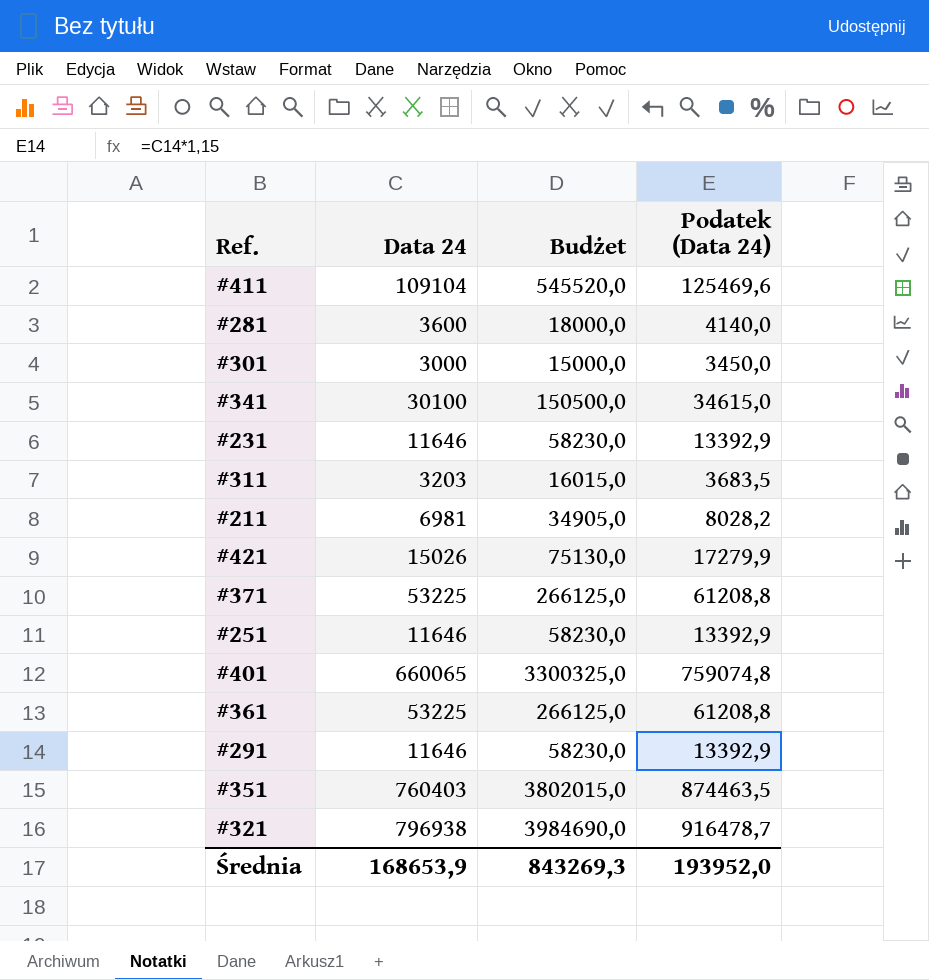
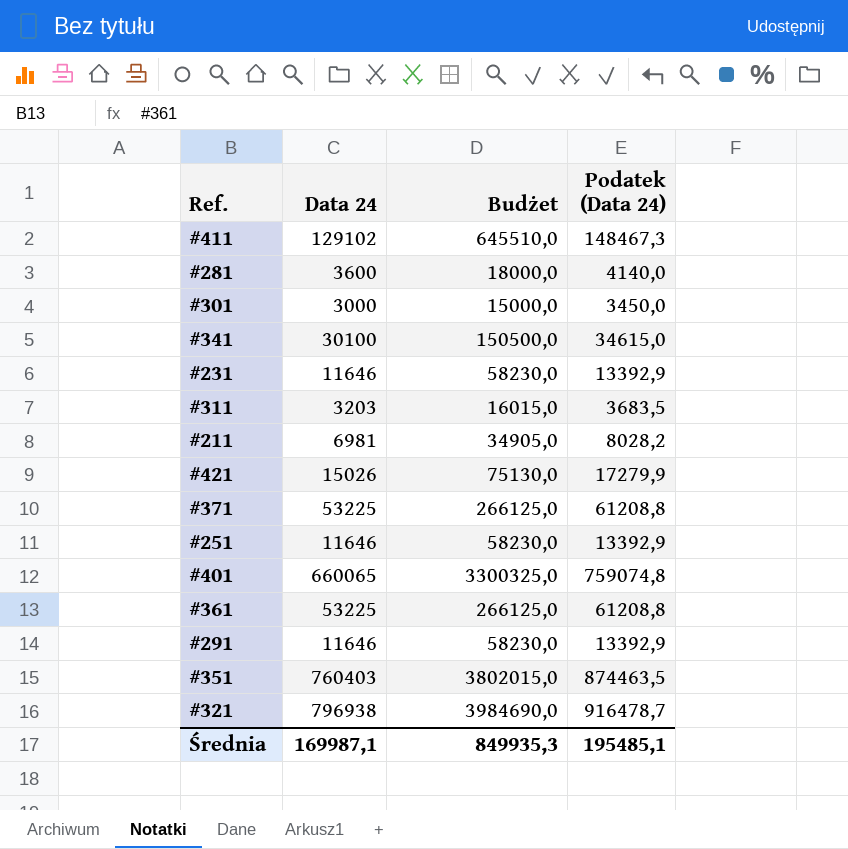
#411 | Data 24: 109104 -> 129102
#411 | Budżet: 545520,0 -> 645510,0
#411 | Podatek (Data 24): 125469,6 -> 148467,3
Średnia | Data 24: 168653,9 -> 169987,1
Średnia | Budżet: 843269,3 -> 849935,3
Średnia | Podatek (Data 24): 193952,0 -> 195485,1

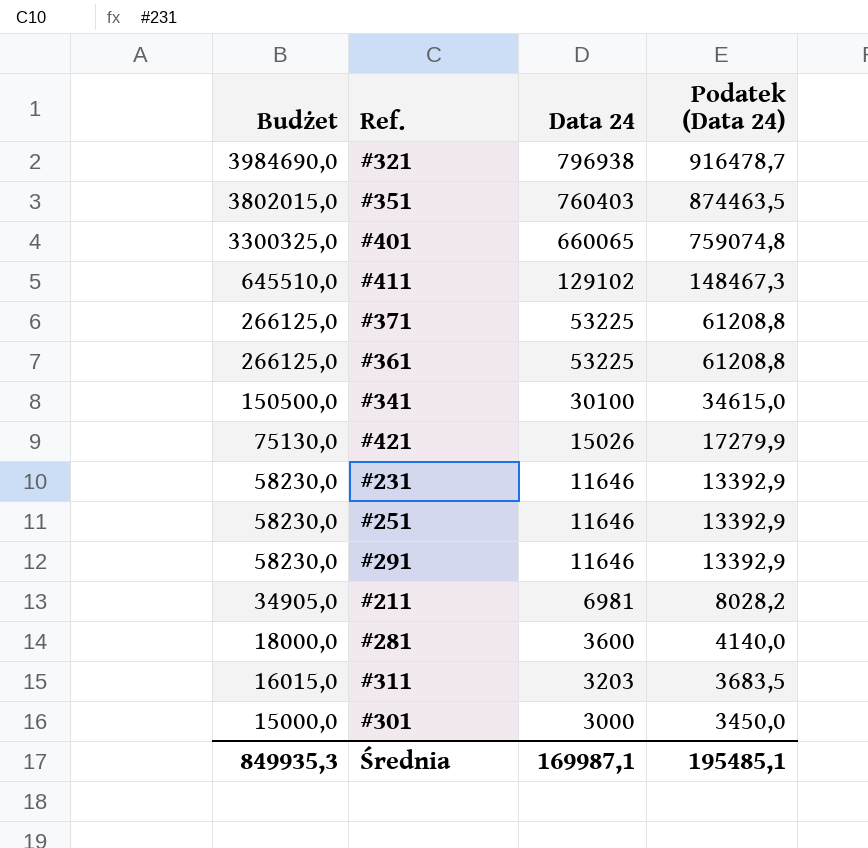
row order: none -> Budżet descending
column Budżet | position: 3 -> 1

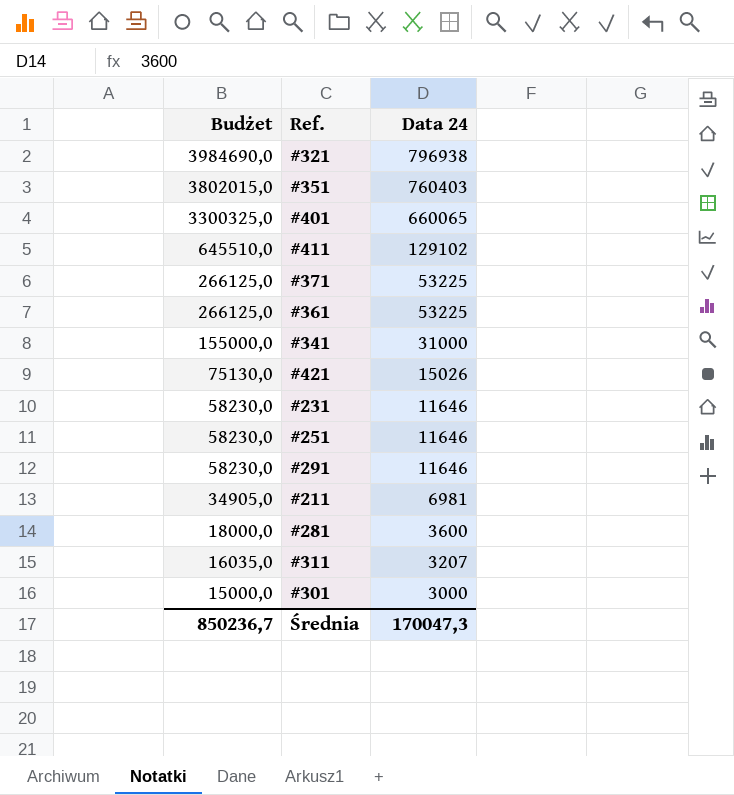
column Podatek (Data 24) | formula: [Data 24] * 1,15 -> none
#341 | Budżet: 150500,0 -> 155000,0
#341 | Data 24: 30100 -> 31000
#311 | Budżet: 16015,0 -> 16035,0
#311 | Data 24: 3203 -> 3207
Średnia | Budżet: 849935,3 -> 850236,7
Średnia | Data 24: 169987,1 -> 170047,3

